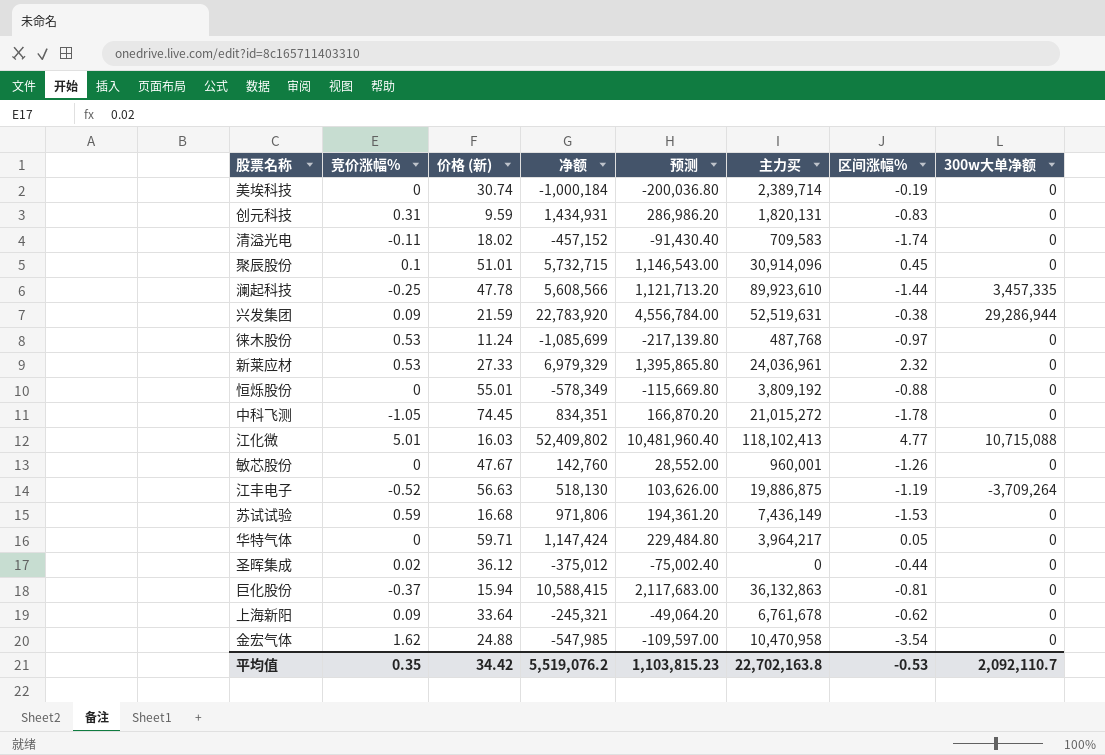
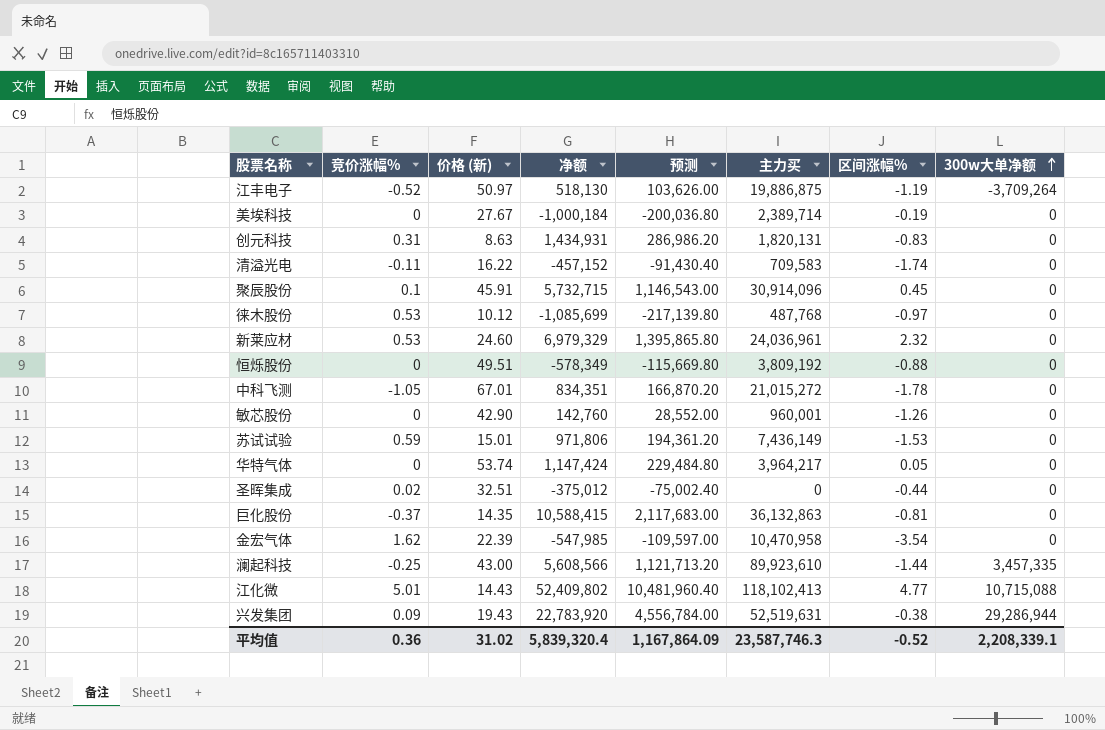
row order: none -> 300w大单净额 ascending
row 上海新阳: 0.09 | 33.64 | -245,321 | -49,064.20 | 6,761,678 | -0.62 | 0 -> none
江丰电子 | 价格 (新): 56.63 -> 50.97
美埃科技 | 价格 (新): 30.74 -> 27.67
创元科技 | 价格 (新): 9.59 -> 8.63
清溢光电 | 价格 (新): 18.02 -> 16.22
聚辰股份 | 价格 (新): 51.01 -> 45.91
徕木股份 | 价格 (新): 11.24 -> 10.12
新莱应材 | 价格 (新): 27.33 -> 24.60
恒烁股份 | 价格 (新): 55.01 -> 49.51
中科飞测 | 价格 (新): 74.45 -> 67.01
敏芯股份 | 价格 (新): 47.67 -> 42.90
苏试试验 | 价格 (新): 16.68 -> 15.01
华特气体 | 价格 (新): 59.71 -> 53.74
圣晖集成 | 价格 (新): 36.12 -> 32.51
巨化股份 | 价格 (新): 15.94 -> 14.35
金宏气体 | 价格 (新): 24.88 -> 22.39
澜起科技 | 价格 (新): 47.78 -> 43.00
江化微 | 价格 (新): 16.03 -> 14.43
兴发集团 | 价格 (新): 21.59 -> 19.43
平均值 | 竞价涨幅%: 0.35 -> 0.36
平均值 | 价格 (新): 34.42 -> 31.02
平均值 | 净额: 5,519,076.2 -> 5,839,320.4
平均值 | 预测: 1,103,815.23 -> 1,167,864.09
平均值 | 主力买: 22,702,163.8 -> 23,587,746.3
平均值 | 区间涨幅%: -0.53 -> -0.52
平均值 | 300w大单净额: 2,092,110.7 -> 2,208,339.1

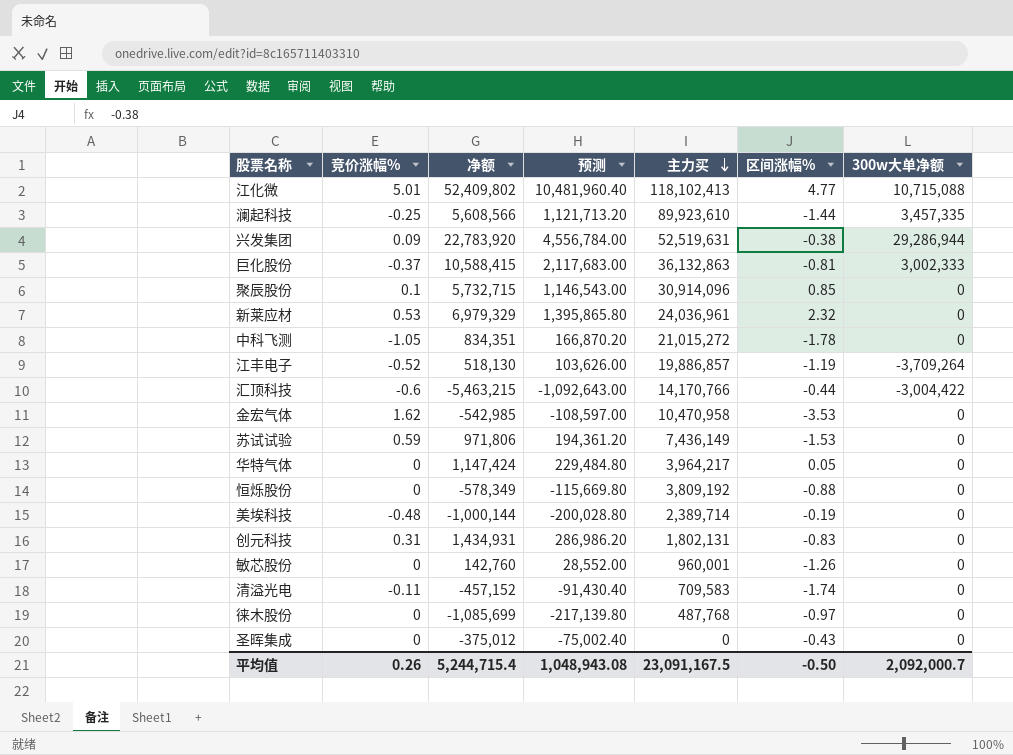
row order: 300w大单净额 ascending -> 主力买 descending
column 价格 (新) | position: 3 -> none
巨化股份 | 300w大单净额: 0 -> 3,002,333
聚辰股份 | 区间涨幅%: 0.45 -> 0.85
江丰电子 | 主力买: 19,886,875 -> 19,886,857
row 汇顶科技: none -> -0.6 | -5,463,215 | -1,092,643.00 | 14,170,766 | -0.44 | -3,004,422
金宏气体 | 净额: -547,985 -> -542,985
金宏气体 | 预测: -109,597.00 -> -108,597.00
金宏气体 | 区间涨幅%: -3.54 -> -3.53
美埃科技 | 竞价涨幅%: 0 -> -0.48
美埃科技 | 净额: -1,000,184 -> -1,000,144
美埃科技 | 预测: -200,036.80 -> -200,028.80
创元科技 | 主力买: 1,820,131 -> 1,802,131
徕木股份 | 竞价涨幅%: 0.53 -> 0
圣晖集成 | 竞价涨幅%: 0.02 -> 0
圣晖集成 | 区间涨幅%: -0.44 -> -0.43
平均值 | 竞价涨幅%: 0.36 -> 0.26
平均值 | 净额: 5,839,320.4 -> 5,244,715.4
平均值 | 预测: 1,167,864.09 -> 1,048,943.08
平均值 | 主力买: 23,587,746.3 -> 23,091,167.5
平均值 | 区间涨幅%: -0.52 -> -0.50
平均值 | 300w大单净额: 2,208,339.1 -> 2,092,000.7

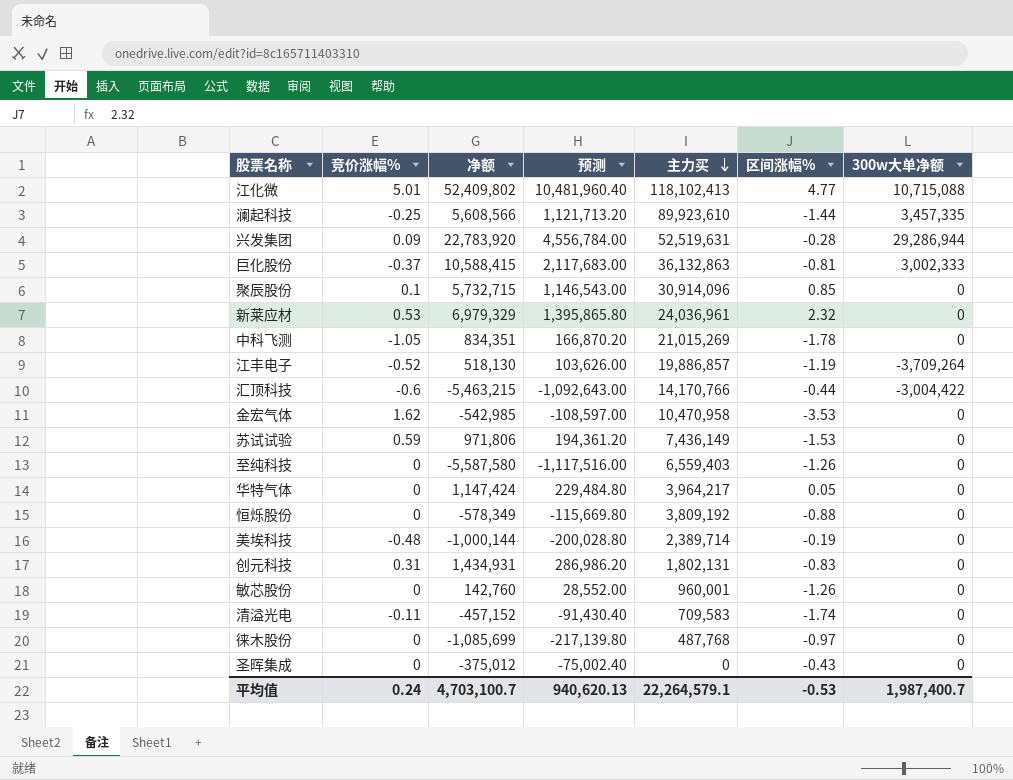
兴发集团 | 区间涨幅%: -0.38 -> -0.28
中科飞测 | 主力买: 21,015,272 -> 21,015,269
row 至纯科技: none -> 0 | -5,587,580 | -1,117,516.00 | 6,559,403 | -1.26 | 0
平均值 | 竞价涨幅%: 0.26 -> 0.24
平均值 | 净额: 5,244,715.4 -> 4,703,100.7
平均值 | 预测: 1,048,943.08 -> 940,620.13
平均值 | 主力买: 23,091,167.5 -> 22,264,579.1
平均值 | 区间涨幅%: -0.50 -> -0.53
平均值 | 300w大单净额: 2,092,000.7 -> 1,987,400.7

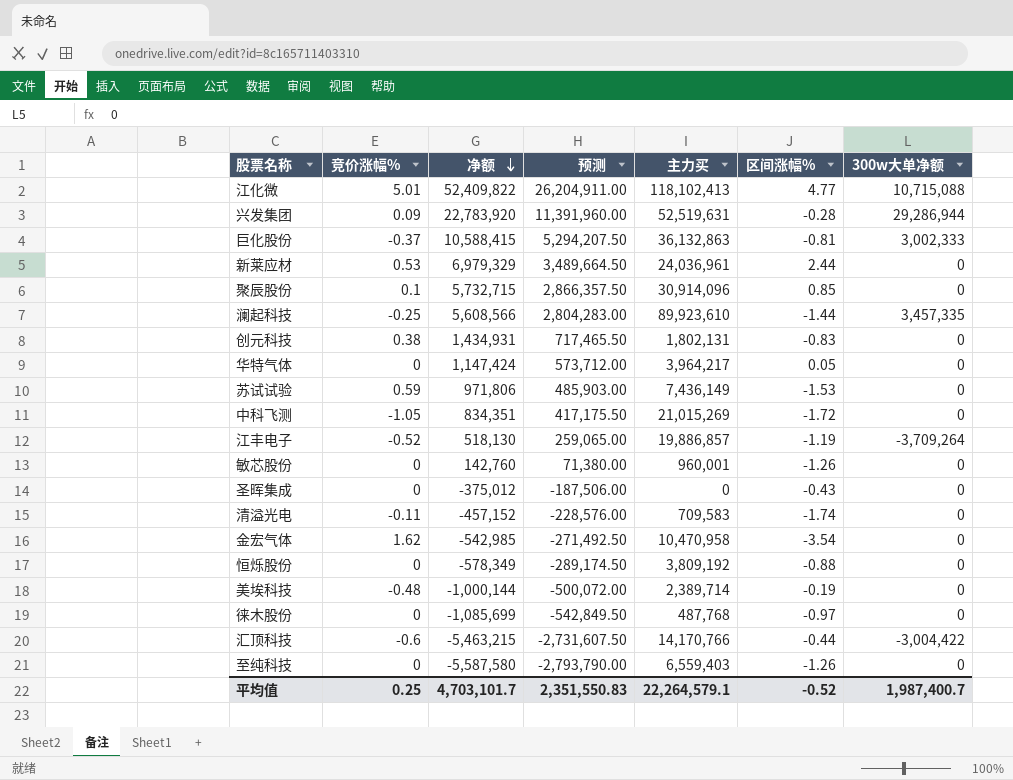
row order: 主力买 descending -> 净额 descending
column 预测 | formula: [净额] * 0.2 -> [净额] * 0.5
江化微 | 净额: 52,409,802 -> 52,409,822
新莱应材 | 区间涨幅%: 2.32 -> 2.44
创元科技 | 竞价涨幅%: 0.31 -> 0.38
中科飞测 | 区间涨幅%: -1.78 -> -1.72
金宏气体 | 区间涨幅%: -3.53 -> -3.54
平均值 | 竞价涨幅%: 0.24 -> 0.25
平均值 | 净额: 4,703,100.7 -> 4,703,101.7
平均值 | 预测: 940,620.13 -> 2,351,550.83
平均值 | 区间涨幅%: -0.53 -> -0.52

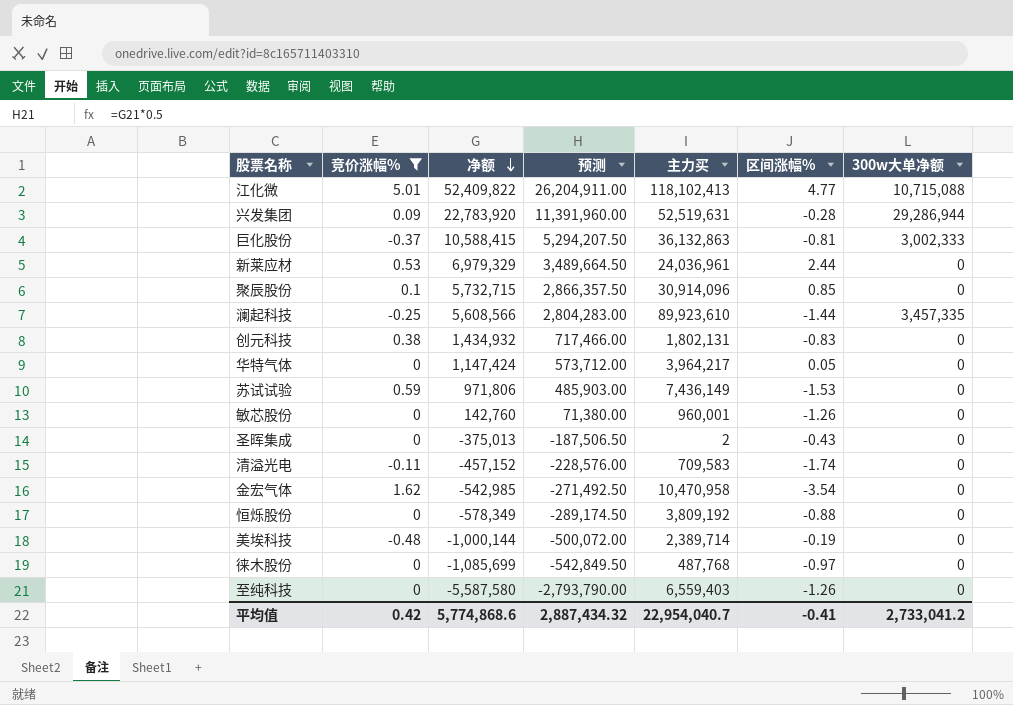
filter: none -> 竞价涨幅% >= -0.48
创元科技 | 净额: 1,434,931 -> 1,434,932
创元科技 | 预测: 717,465.50 -> 717,466.00
圣晖集成 | 净额: -375,012 -> -375,013
圣晖集成 | 预测: -187,506.00 -> -187,506.50
圣晖集成 | 主力买: 0 -> 2
平均值 | 竞价涨幅%: 0.25 -> 0.42
平均值 | 净额: 4,703,101.7 -> 5,774,868.6
平均值 | 预测: 2,351,550.83 -> 2,887,434.32
平均值 | 主力买: 22,264,579.1 -> 22,954,040.7
平均值 | 区间涨幅%: -0.52 -> -0.41
平均值 | 300w大单净额: 1,987,400.7 -> 2,733,041.2

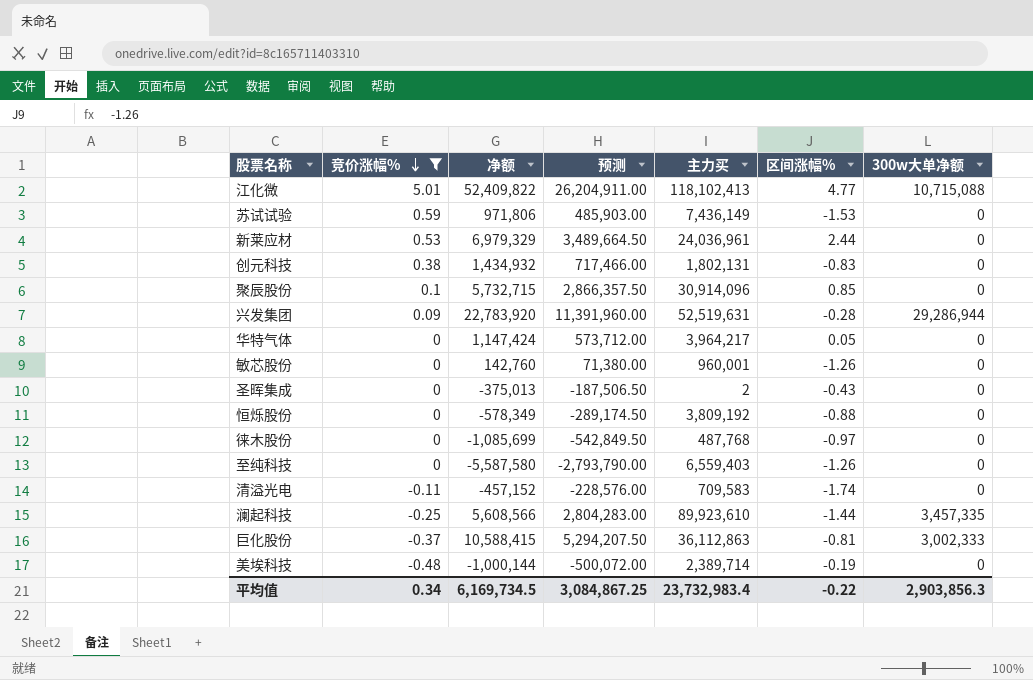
row order: 净额 descending -> 竞价涨幅% descending
row 金宏气体: 1.62 | -542,985 | -271,492.50 | 10,470,958 | -3.54 | 0 -> none
巨化股份 | 主力买: 36,132,863 -> 36,112,863
平均值 | 竞价涨幅%: 0.42 -> 0.34
平均值 | 净额: 5,774,868.6 -> 6,169,734.5
平均值 | 预测: 2,887,434.32 -> 3,084,867.25
平均值 | 主力买: 22,954,040.7 -> 23,732,983.4
平均值 | 区间涨幅%: -0.41 -> -0.22
平均值 | 300w大单净额: 2,733,041.2 -> 2,903,856.3

